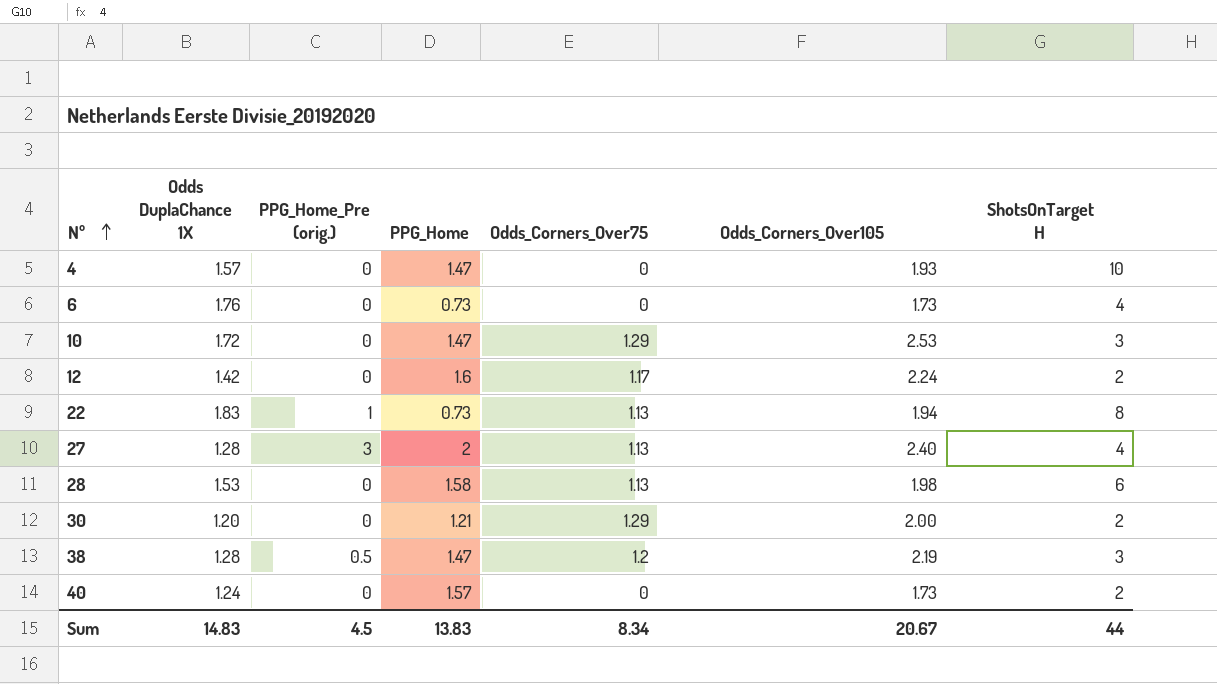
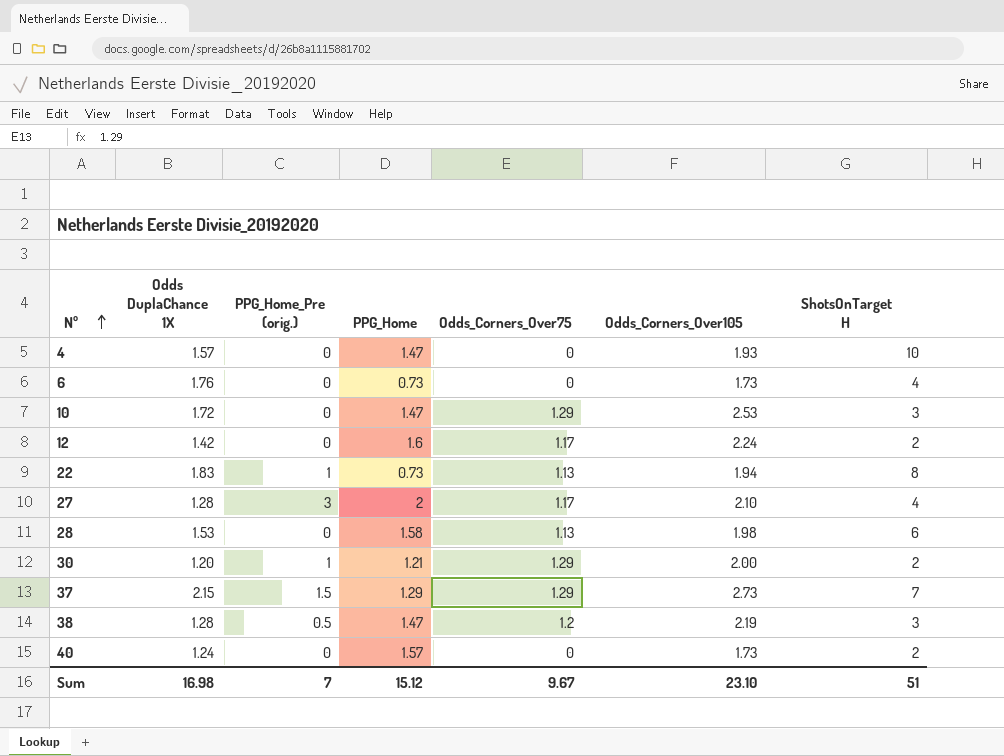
27 | Odds_Corners_Over75: 1.13 -> 1.17
27 | Odds_Corners_Over105: 2.40 -> 2.10
30 | PPG_Home_Pre (orig.): 0 -> 1
row 37: none -> 2.15 | 1.5 | 1.29 | 1.29 | 2.73 | 7
Sum | Odds DuplaChance 1X: 14.83 -> 16.98
Sum | PPG_Home_Pre (orig.): 4.5 -> 7
Sum | PPG_Home: 13.83 -> 15.12
Sum | Odds_Corners_Over75: 8.34 -> 9.67
Sum | Odds_Corners_Over105: 20.67 -> 23.10
Sum | ShotsOnTarget H: 44 -> 51

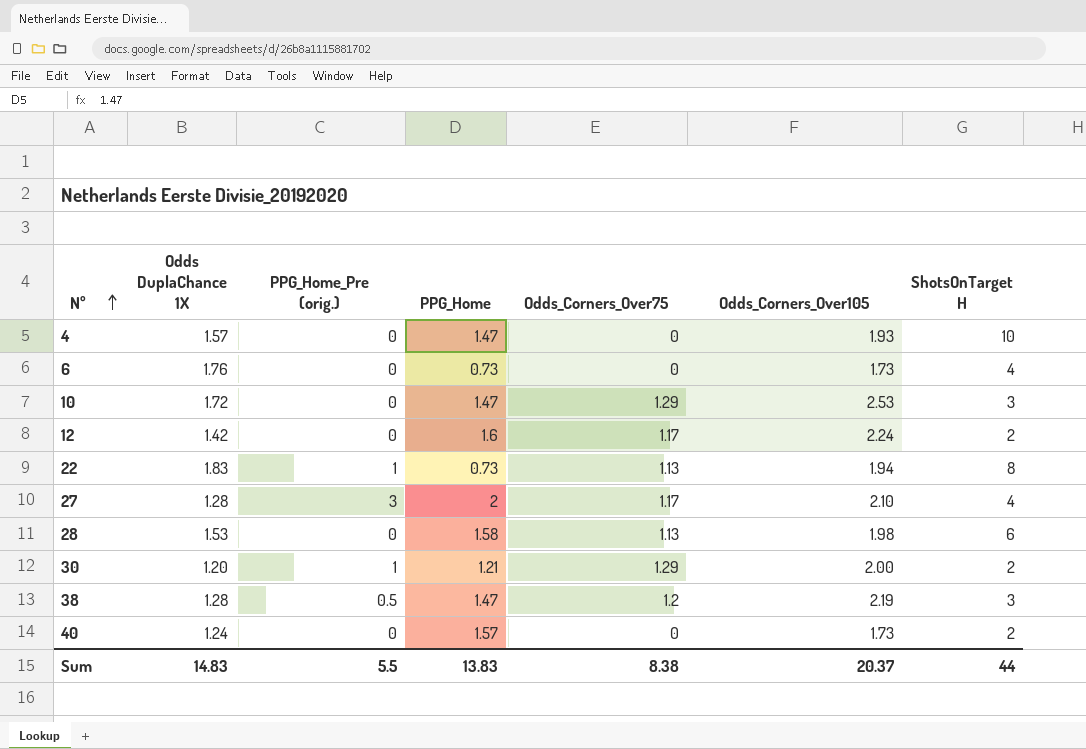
row 37: 2.15 | 1.5 | 1.29 | 1.29 | 2.73 | 7 -> none
Sum | Odds DuplaChance 1X: 16.98 -> 14.83
Sum | PPG_Home_Pre (orig.): 7 -> 5.5
Sum | PPG_Home: 15.12 -> 13.83
Sum | Odds_Corners_Over75: 9.67 -> 8.38
Sum | Odds_Corners_Over105: 23.10 -> 20.37
Sum | ShotsOnTarget H: 51 -> 44

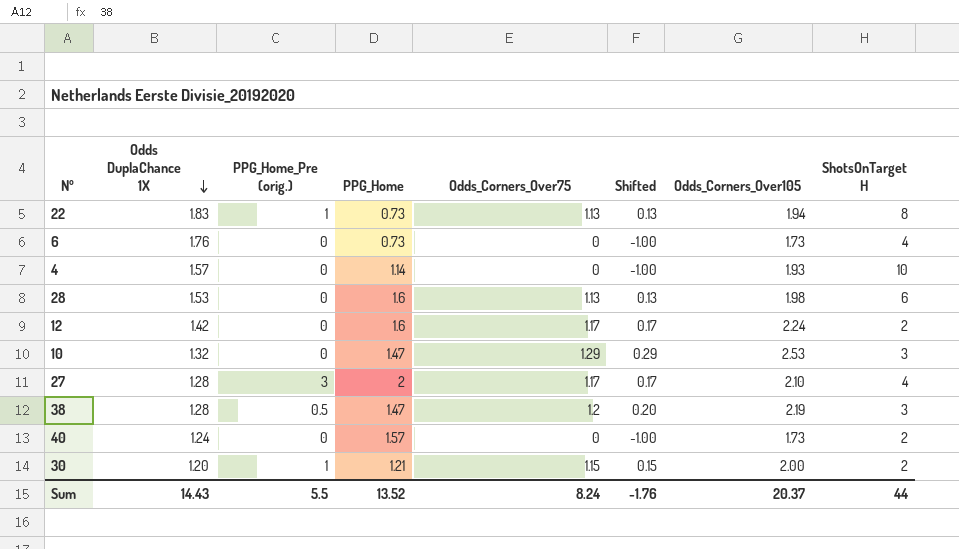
row order: Nº ascending -> Odds DuplaChance 1X descending
column Shifted | formula: none -> [Odds_Corners_Over75] - 1
4 | PPG_Home: 1.47 -> 1.14
28 | PPG_Home: 1.58 -> 1.6
10 | Odds DuplaChance 1X: 1.72 -> 1.32
30 | Odds_Corners_Over75: 1.29 -> 1.15
Sum | Odds DuplaChance 1X: 14.83 -> 14.43
Sum | PPG_Home: 13.83 -> 13.52
Sum | Odds_Corners_Over75: 8.38 -> 8.24

